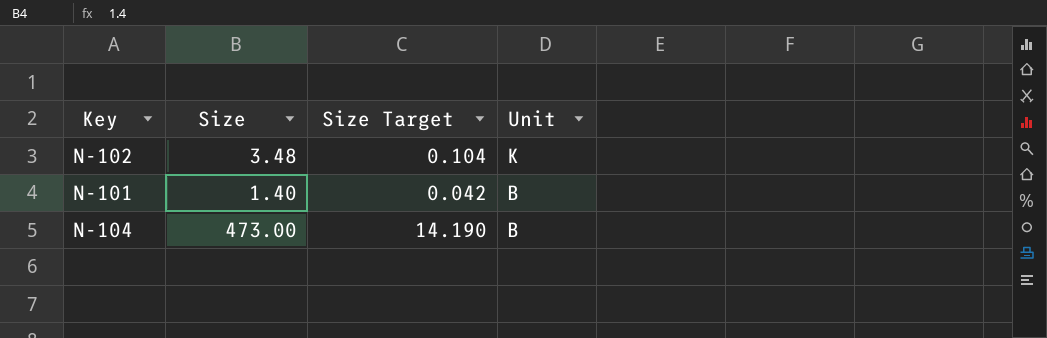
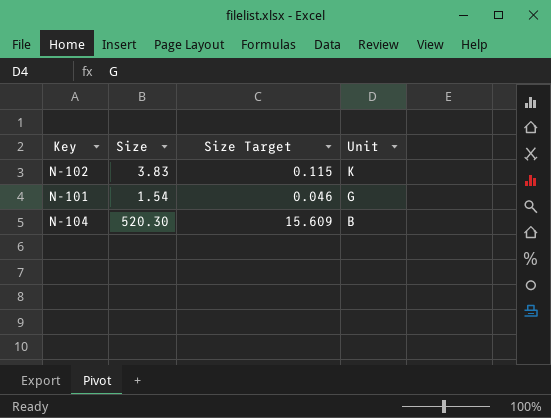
N-102 | Size: 3.48 -> 3.83
N-102 | Size Target: 0.104 -> 0.115
N-101 | Size: 1.40 -> 1.54
N-101 | Size Target: 0.042 -> 0.046
N-101 | Unit: B -> G
N-104 | Size: 473.00 -> 520.30
N-104 | Size Target: 14.190 -> 15.609

